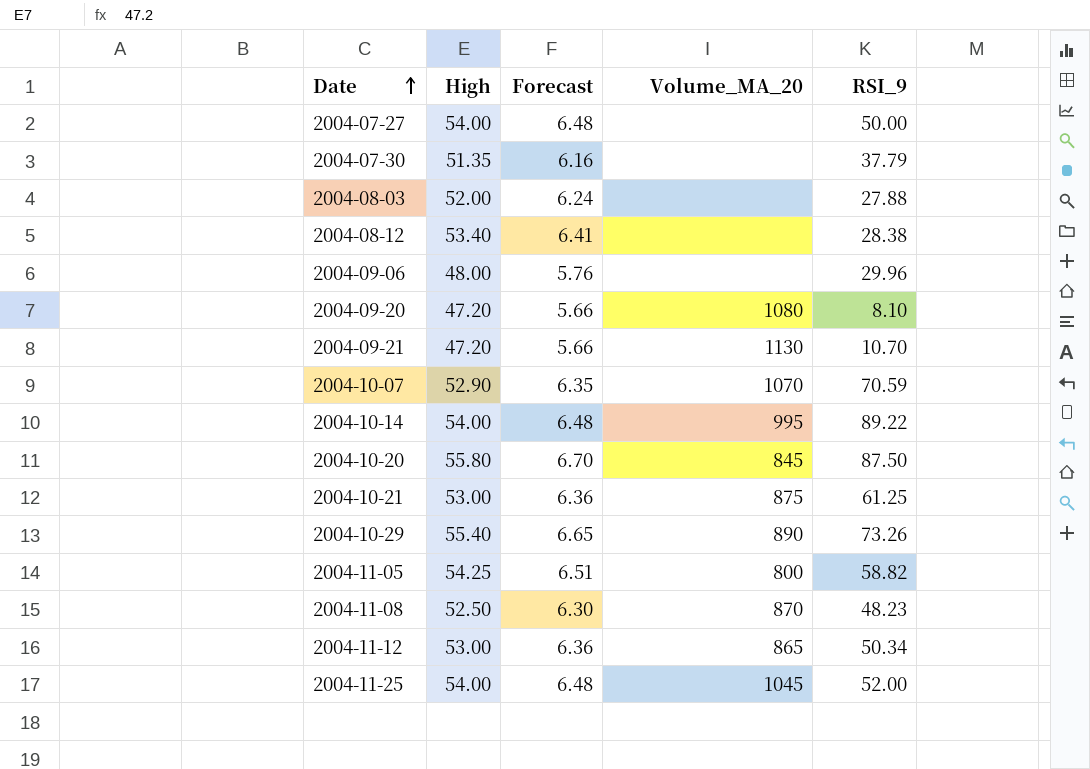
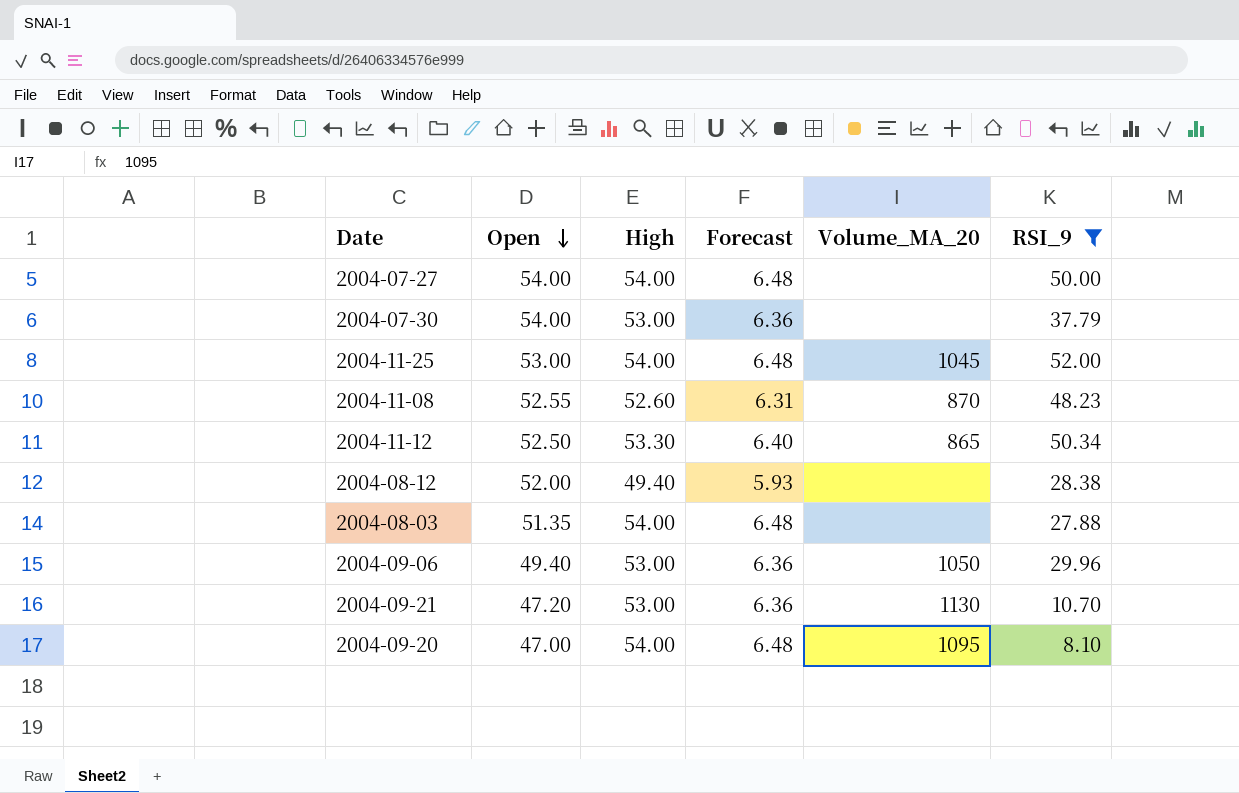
filter: none -> RSI_9 <= 52.00
row order: Date ascending -> Open descending
column Open | position: none -> 2
2004-07-30 | High: 51.35 -> 53.00
2004-07-30 | Forecast: 6.16 -> 6.36
2004-11-08 | High: 52.50 -> 52.60
2004-11-08 | Forecast: 6.30 -> 6.31
2004-11-12 | High: 53.00 -> 53.30
2004-11-12 | Forecast: 6.36 -> 6.40
2004-08-12 | High: 53.40 -> 49.40
2004-08-12 | Forecast: 6.41 -> 5.93
2004-08-03 | High: 52.00 -> 54.00
2004-08-03 | Forecast: 6.24 -> 6.48
2004-09-06 | High: 48.00 -> 53.00
2004-09-06 | Forecast: 5.76 -> 6.36
2004-09-06 | Volume_MA_20: none -> 1050
2004-09-21 | High: 47.20 -> 53.00
2004-09-21 | Forecast: 5.66 -> 6.36
2004-09-20 | High: 47.20 -> 54.00
2004-09-20 | Forecast: 5.66 -> 6.48
2004-09-20 | Volume_MA_20: 1080 -> 1095

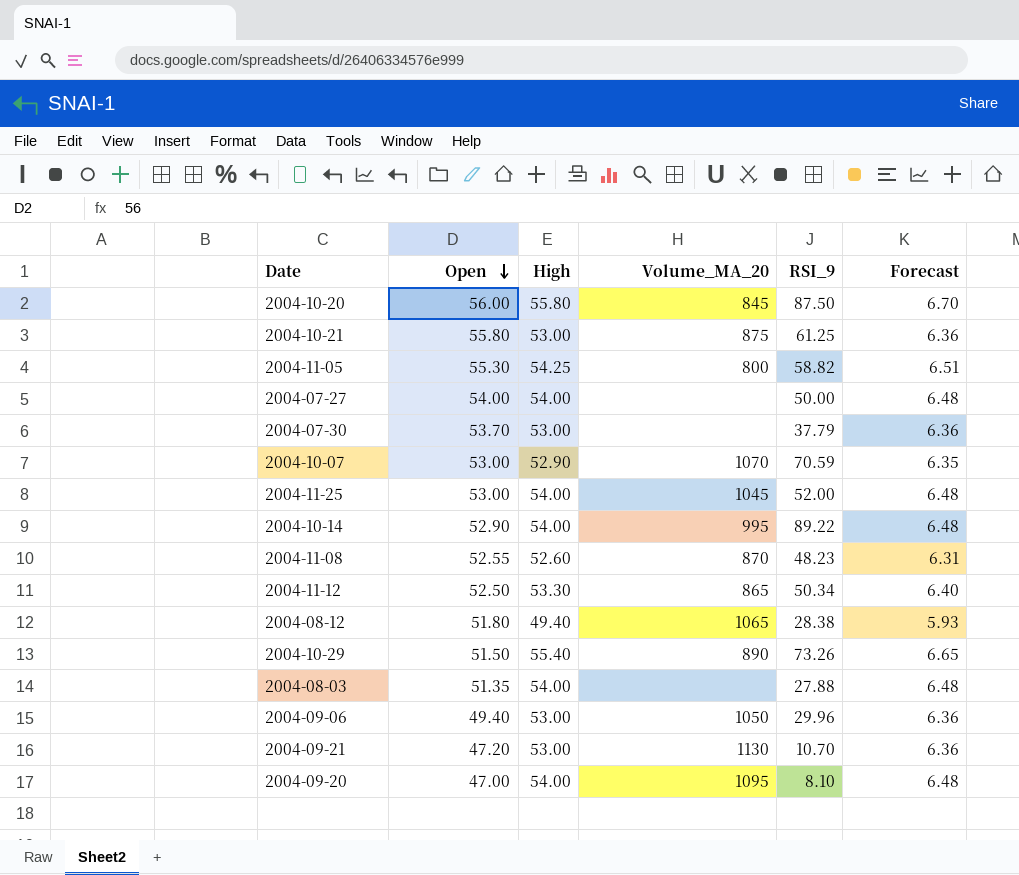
filter: RSI_9 <= 52.00 -> none
column Forecast | position: 4 -> 6
2004-07-30 | Open: 54.00 -> 53.70
2004-08-12 | Open: 52.00 -> 51.80
2004-08-12 | Volume_MA_20: none -> 1065

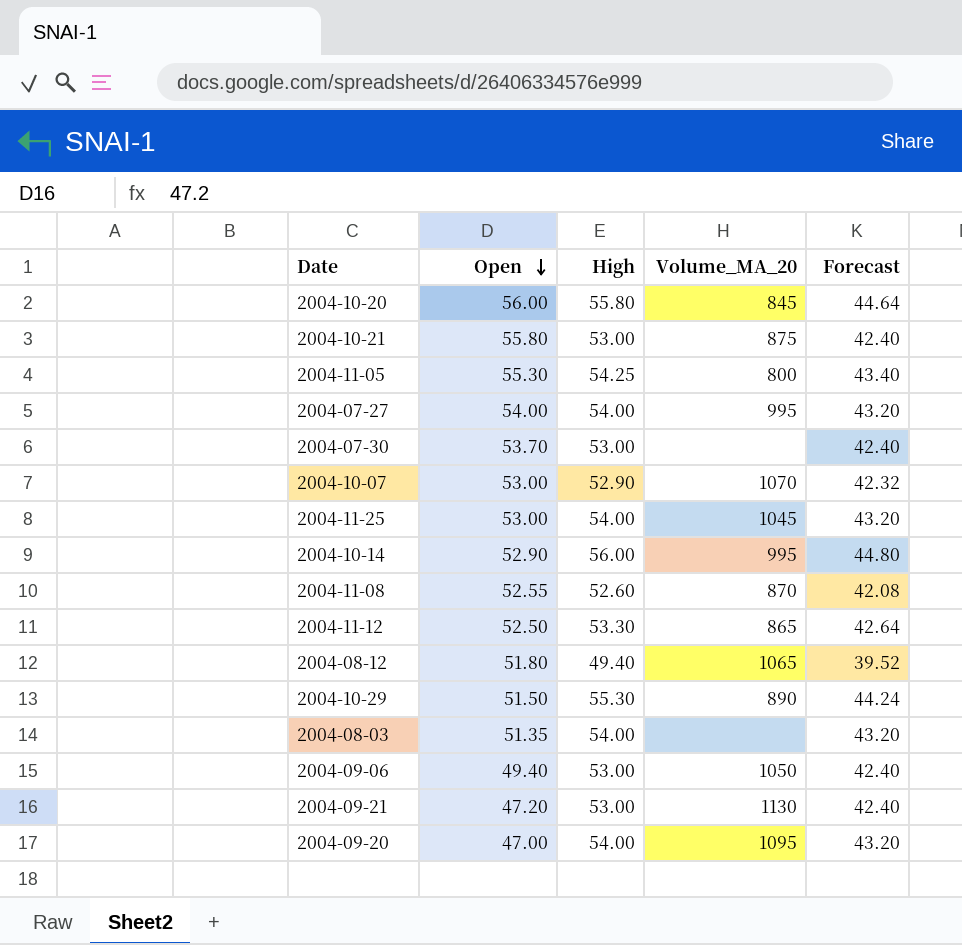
column RSI_9 | position: 5 -> none
column Forecast | formula: [High] * 0.12 -> [High] * 0.8
2004-07-27 | Volume_MA_20: none -> 995
2004-10-14 | High: 54.00 -> 56.00
2004-10-29 | High: 55.40 -> 55.30

